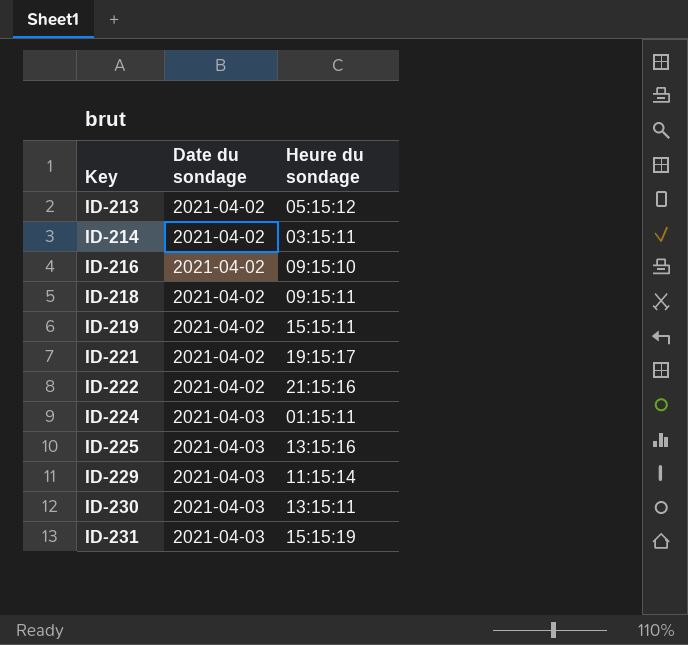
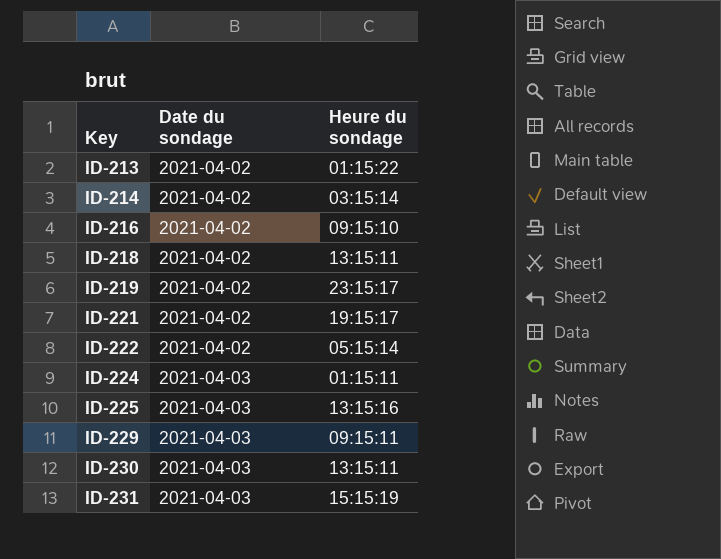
ID-213 | Heure du sondage: 05:15:12 -> 01:15:22
ID-214 | Heure du sondage: 03:15:11 -> 03:15:14
ID-218 | Heure du sondage: 09:15:11 -> 13:15:11
ID-219 | Heure du sondage: 15:15:11 -> 23:15:17
ID-222 | Heure du sondage: 21:15:16 -> 05:15:14
ID-229 | Heure du sondage: 11:15:14 -> 09:15:11

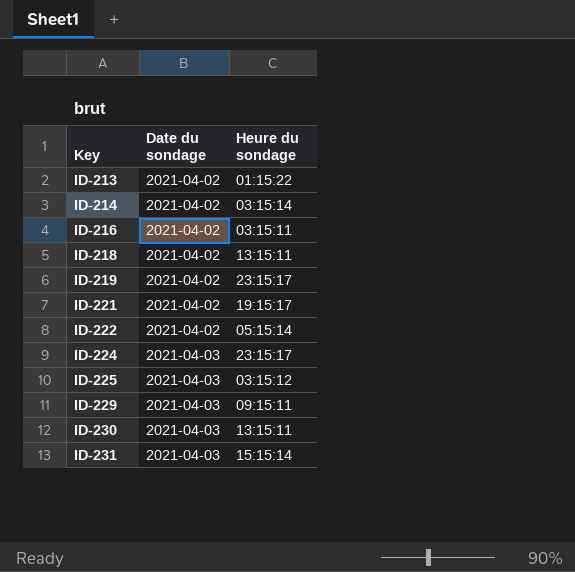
ID-216 | Heure du sondage: 09:15:10 -> 03:15:11
ID-224 | Heure du sondage: 01:15:11 -> 23:15:17
ID-225 | Heure du sondage: 13:15:16 -> 03:15:12
ID-231 | Heure du sondage: 15:15:19 -> 15:15:14

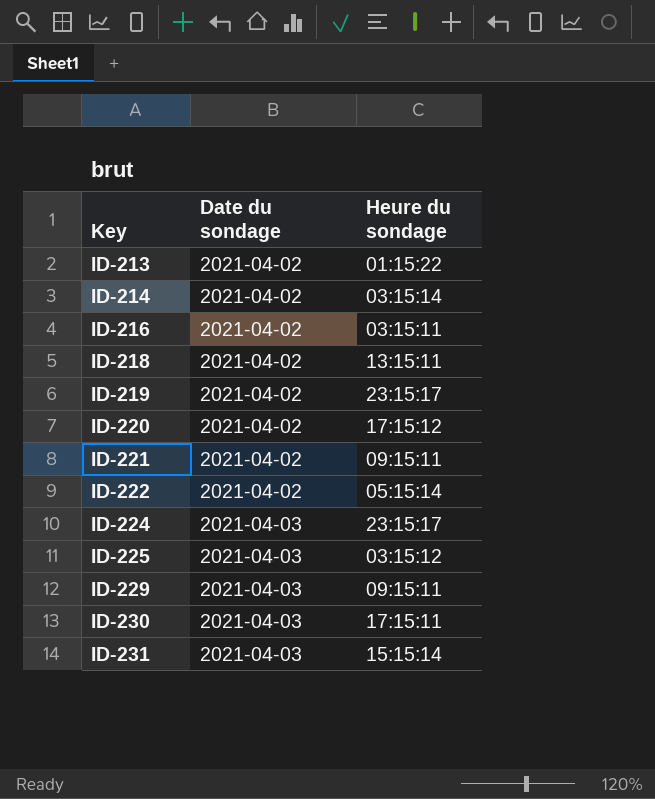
row ID-220: none -> 2021-04-02 | 17:15:12
ID-221 | Heure du sondage: 19:15:17 -> 09:15:11
ID-230 | Heure du sondage: 13:15:11 -> 17:15:11

